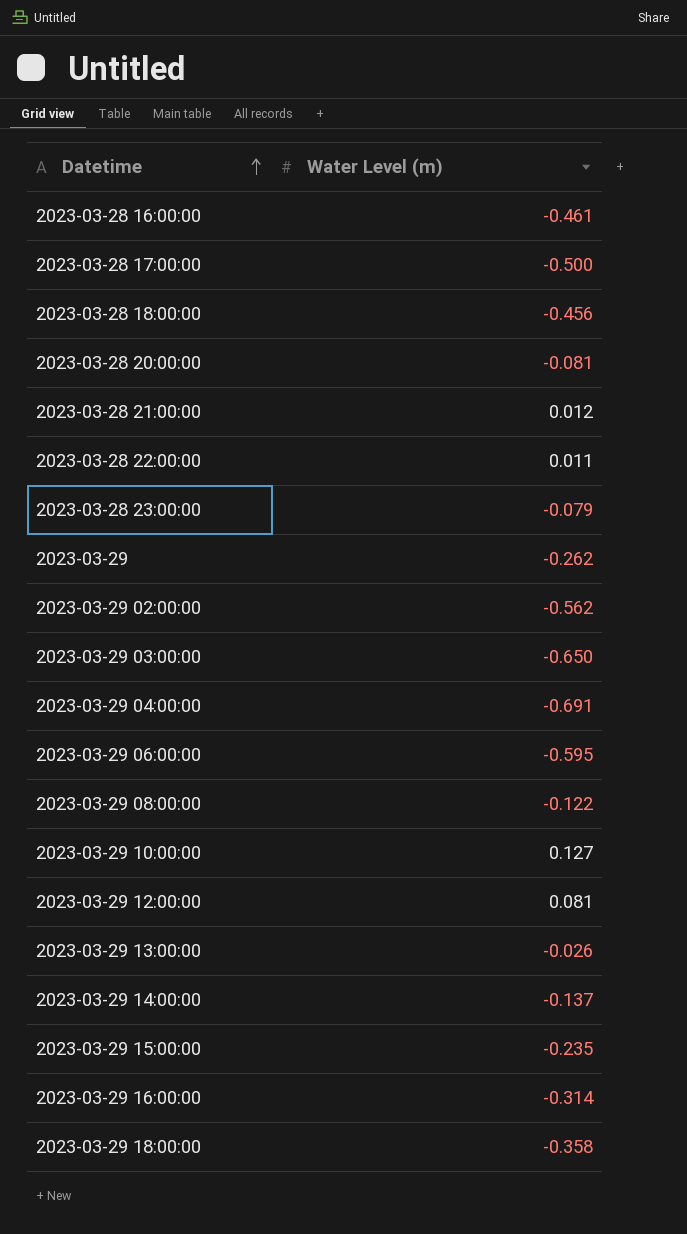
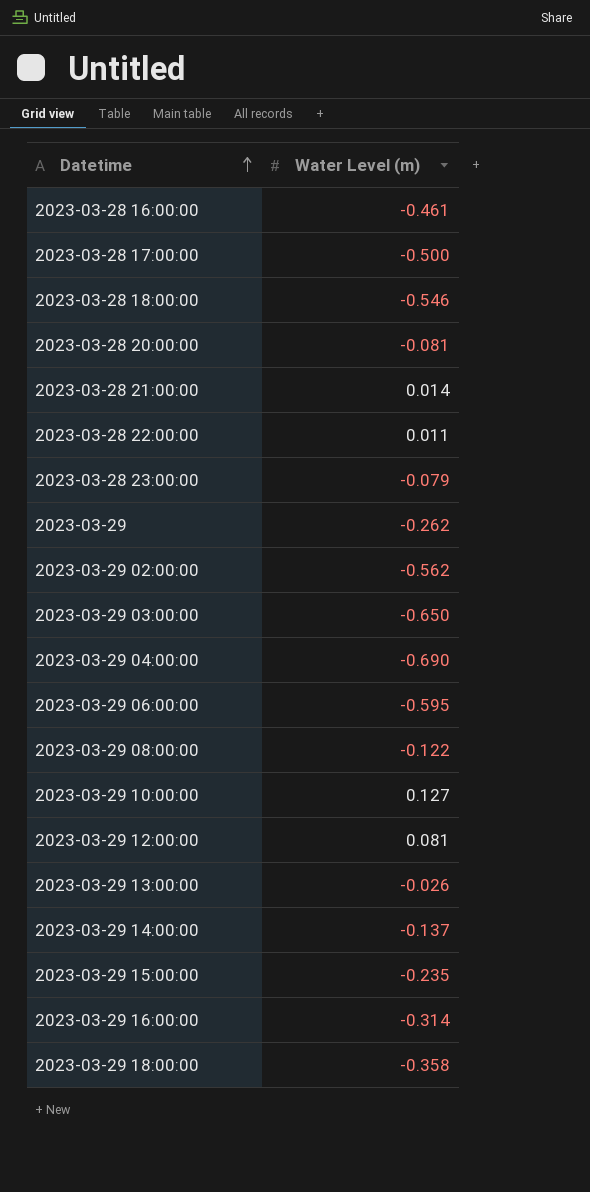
2023-03-28 18:00:00 | Water Level (m): -0.456 -> -0.546
2023-03-28 21:00:00 | Water Level (m): 0.012 -> 0.014
2023-03-29 04:00:00 | Water Level (m): -0.691 -> -0.690

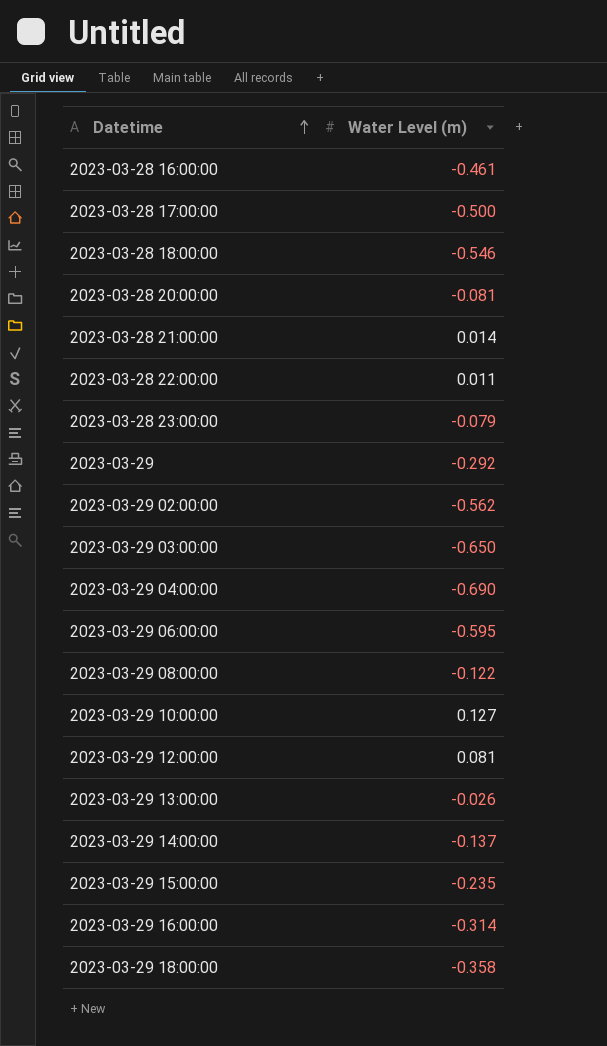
2023-03-29 | Water Level (m): -0.262 -> -0.292

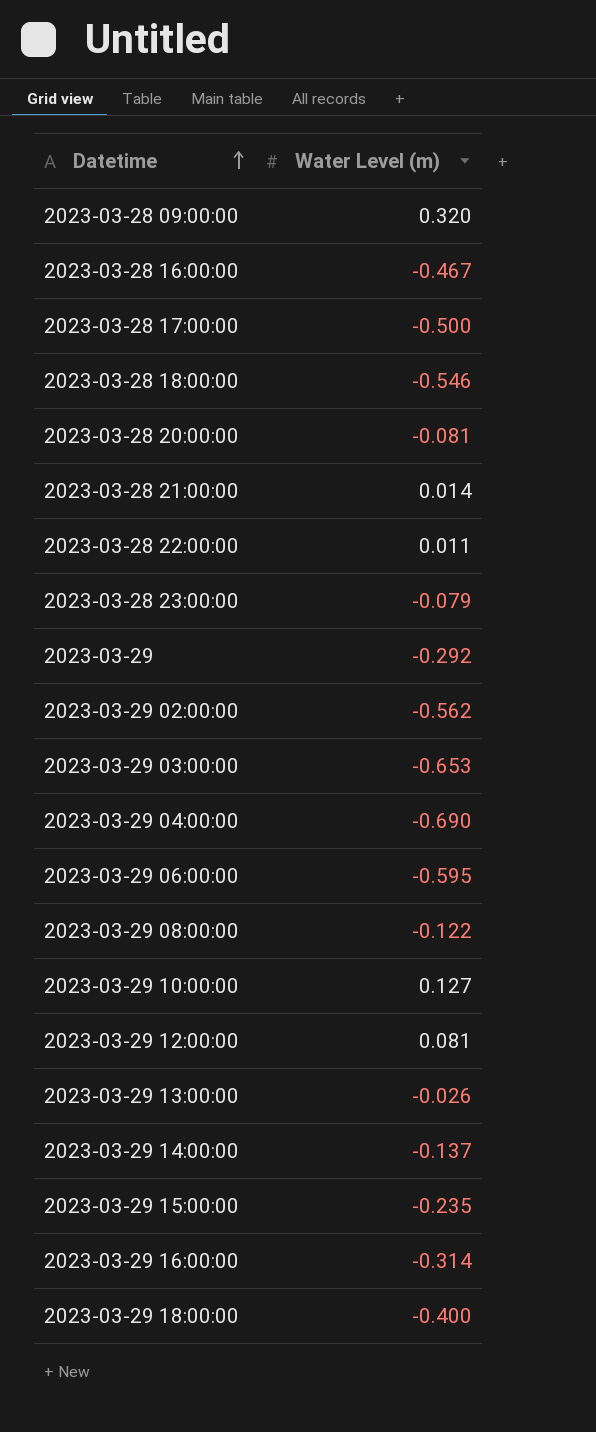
row 2023-03-28 09:00:00: none -> 0.320
2023-03-28 16:00:00 | Water Level (m): -0.461 -> -0.467
2023-03-29 03:00:00 | Water Level (m): -0.650 -> -0.653
2023-03-29 18:00:00 | Water Level (m): -0.358 -> -0.400

